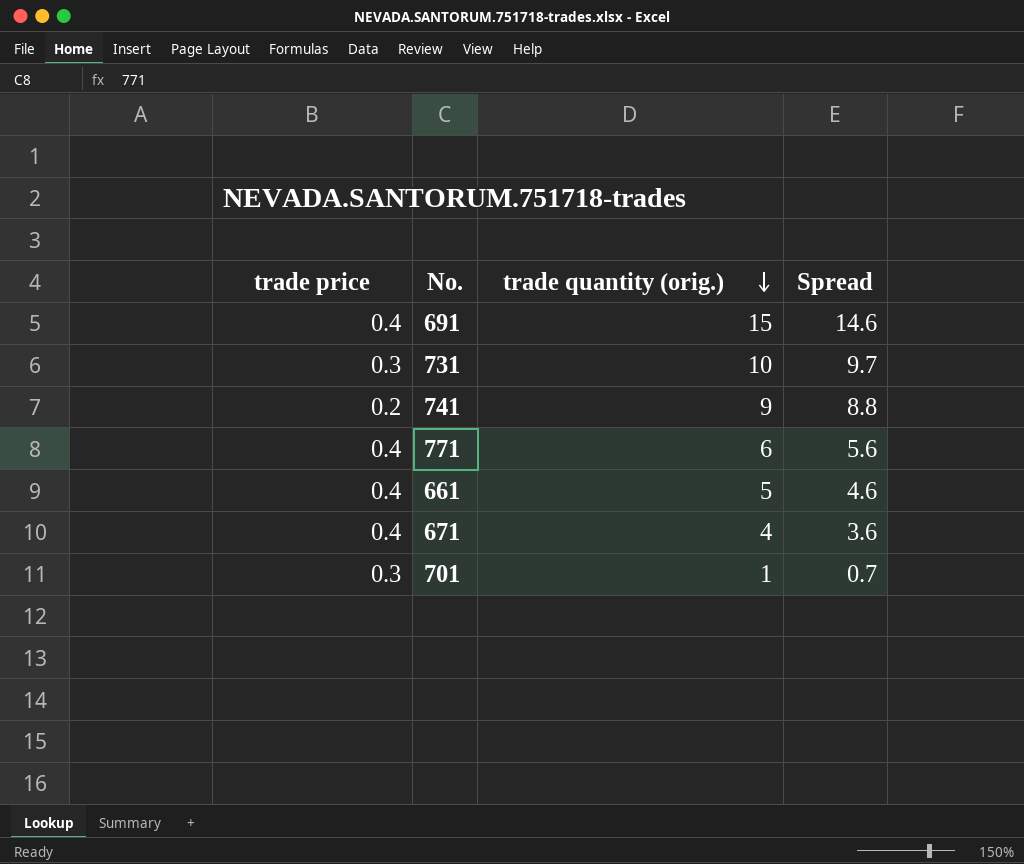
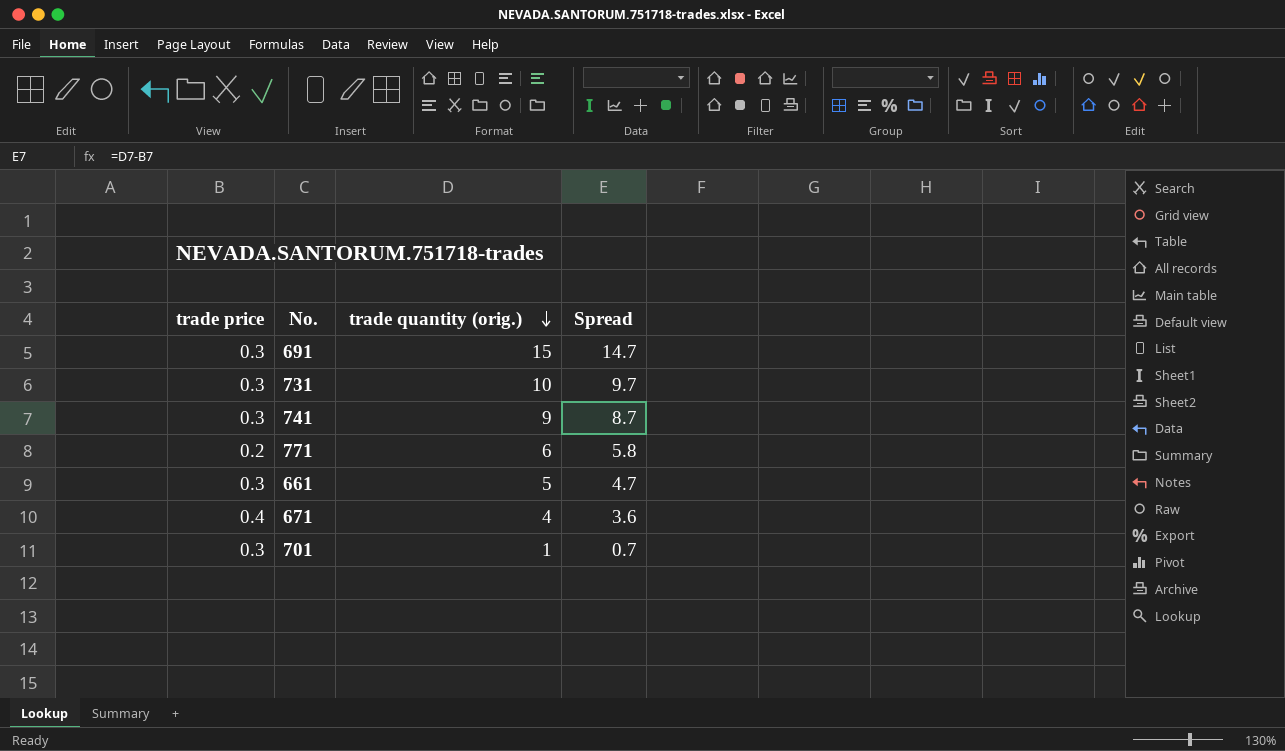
691 | trade price: 0.4 -> 0.3
691 | Spread: 14.6 -> 14.7
741 | trade price: 0.2 -> 0.3
741 | Spread: 8.8 -> 8.7
771 | trade price: 0.4 -> 0.2
771 | Spread: 5.6 -> 5.8
661 | trade price: 0.4 -> 0.3
661 | Spread: 4.6 -> 4.7

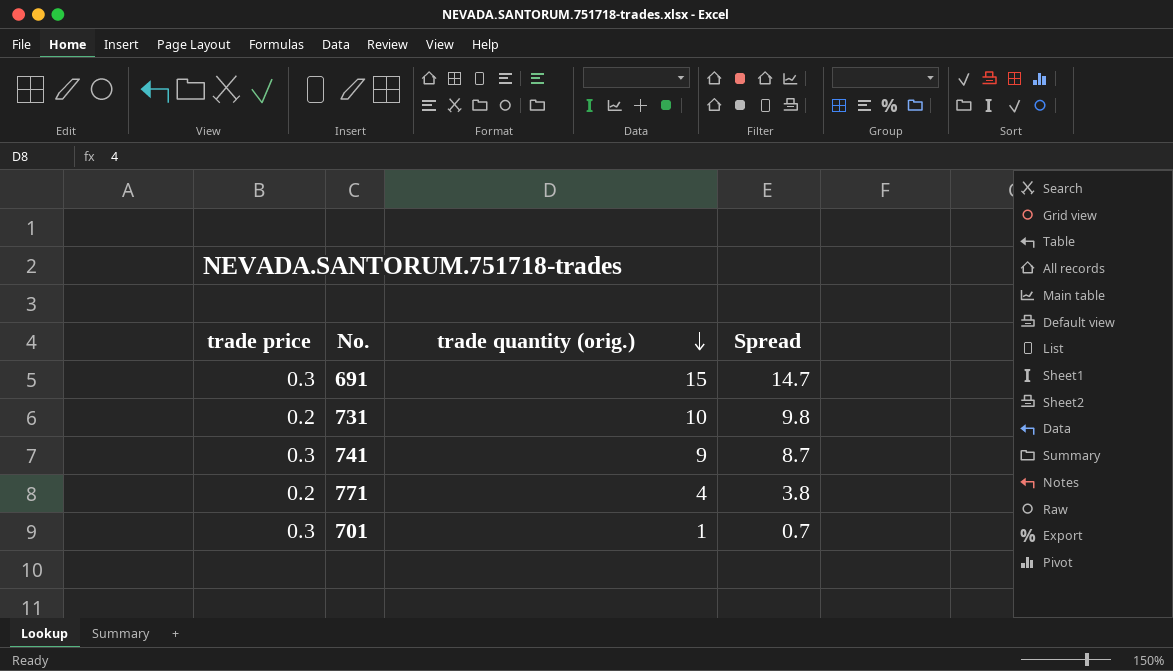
row 661: 0.3 | 5 | 4.7 -> none
row 671: 0.4 | 4 | 3.6 -> none
731 | trade price: 0.3 -> 0.2
731 | Spread: 9.7 -> 9.8
771 | trade quantity (orig.): 6 -> 4
771 | Spread: 5.8 -> 3.8

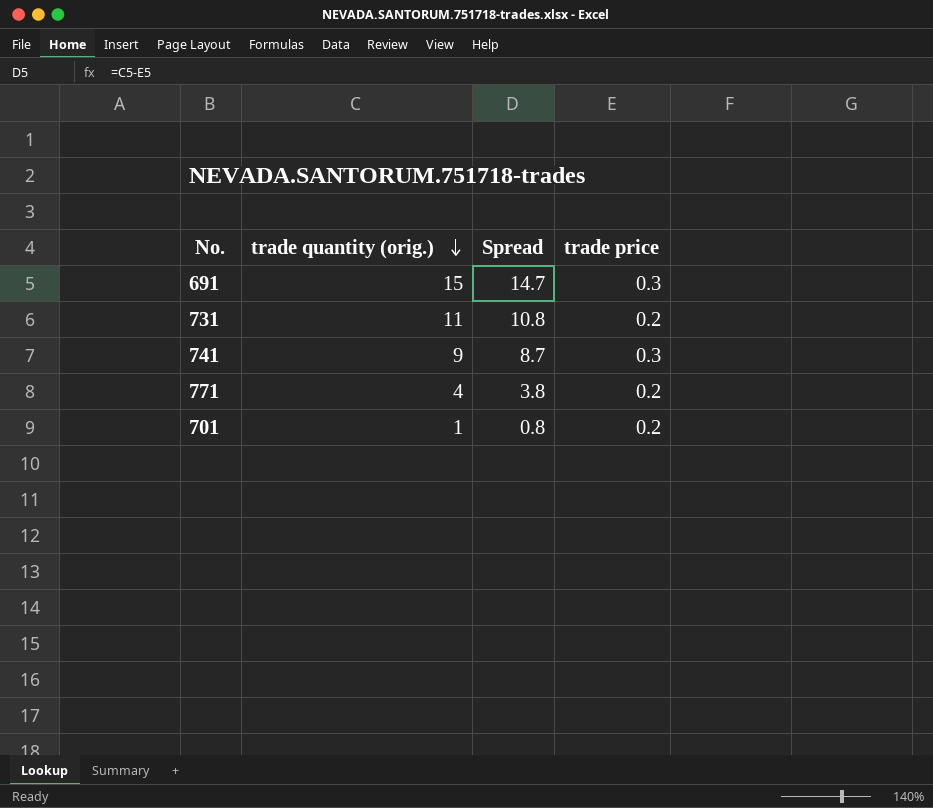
column trade price | position: 1 -> 4
731 | trade quantity (orig.): 10 -> 11
731 | Spread: 9.8 -> 10.8
701 | Spread: 0.7 -> 0.8
701 | trade price: 0.3 -> 0.2

